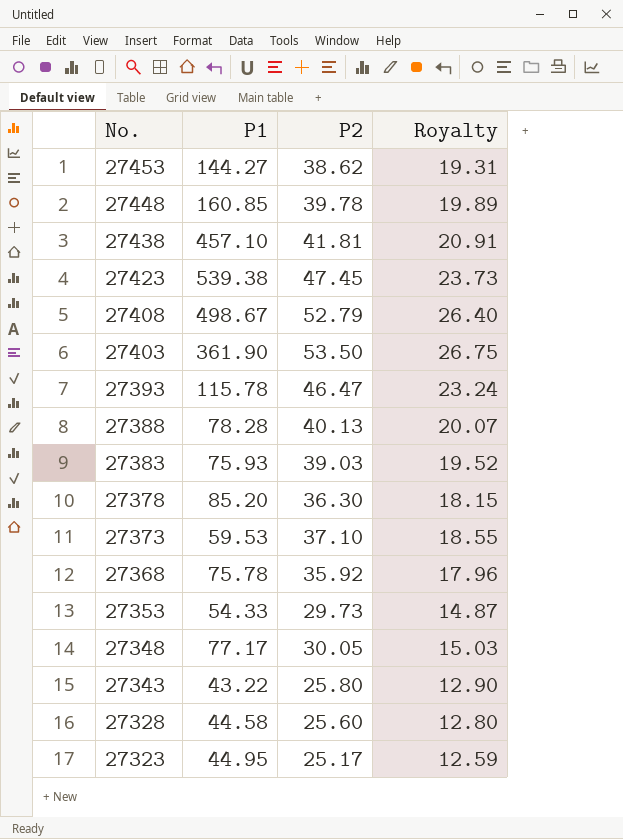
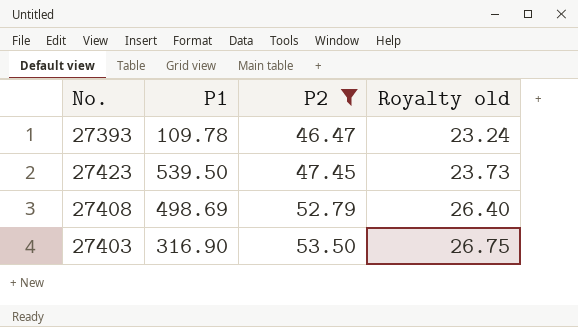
filter: none -> P2 >= 46.47
row order: No. descending -> P2 ascending
column name: Royalty -> Royalty old
27393 | P1: 115.78 -> 109.78
27423 | P1: 539.38 -> 539.50
27408 | P1: 498.67 -> 498.69
27403 | P1: 361.90 -> 316.90

